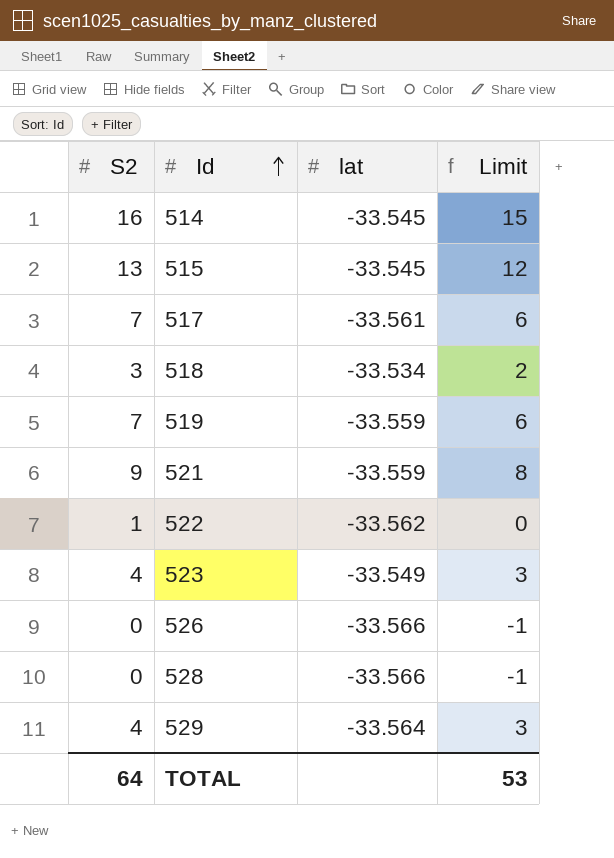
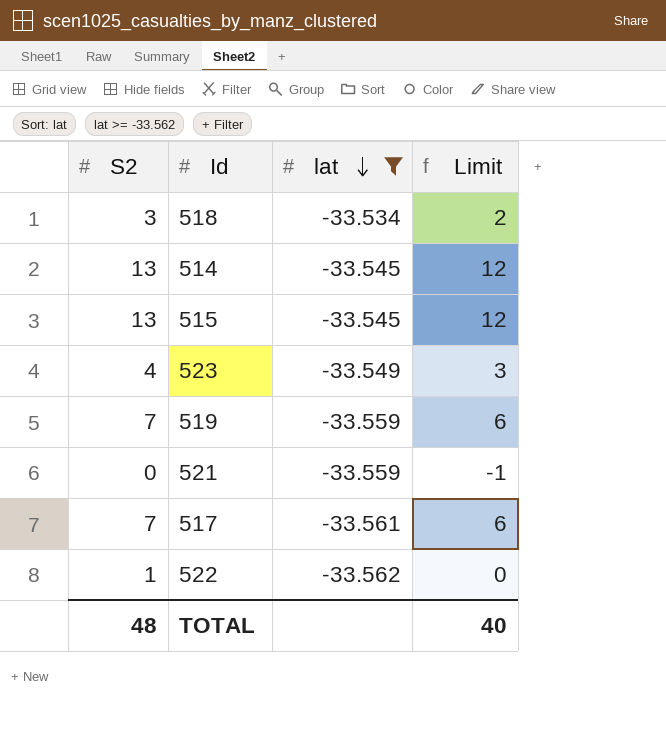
filter: none -> lat >= -33.562
row order: Id ascending -> lat descending
514 | S2: 16 -> 13
514 | Limit: 15 -> 12
521 | S2: 9 -> 0
521 | Limit: 8 -> -1
TOTAL | S2: 64 -> 48
TOTAL | Limit: 53 -> 40

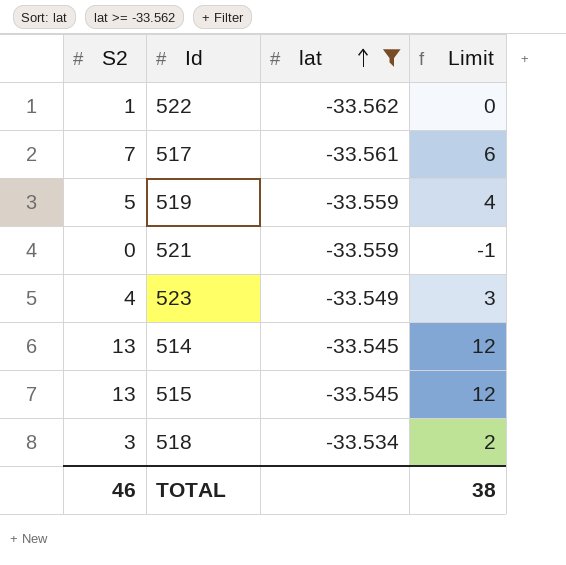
row order: lat descending -> lat ascending
519 | S2: 7 -> 5
519 | Limit: 6 -> 4
TOTAL | S2: 48 -> 46
TOTAL | Limit: 40 -> 38

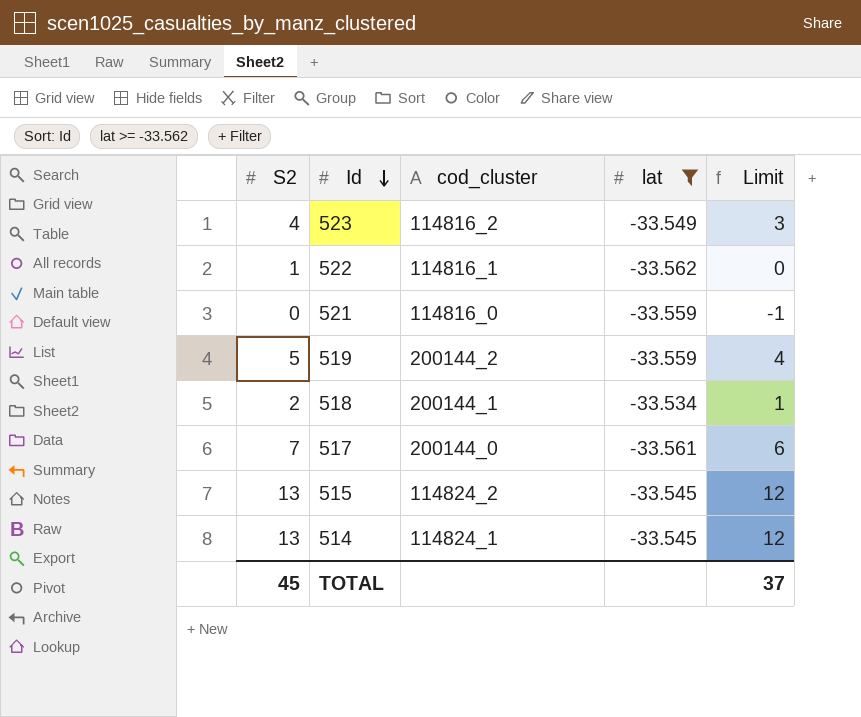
row order: lat ascending -> Id descending
column cod_cluster | position: none -> 3
518 | S2: 3 -> 2
518 | Limit: 2 -> 1
TOTAL | S2: 46 -> 45
TOTAL | Limit: 38 -> 37

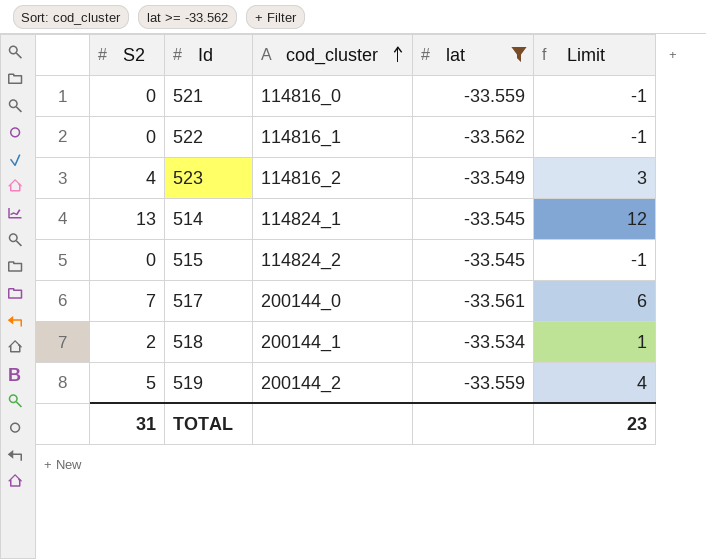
row order: Id descending -> cod_cluster ascending
522 | S2: 1 -> 0
522 | Limit: 0 -> -1
515 | S2: 13 -> 0
515 | Limit: 12 -> -1
TOTAL | S2: 45 -> 31
TOTAL | Limit: 37 -> 23

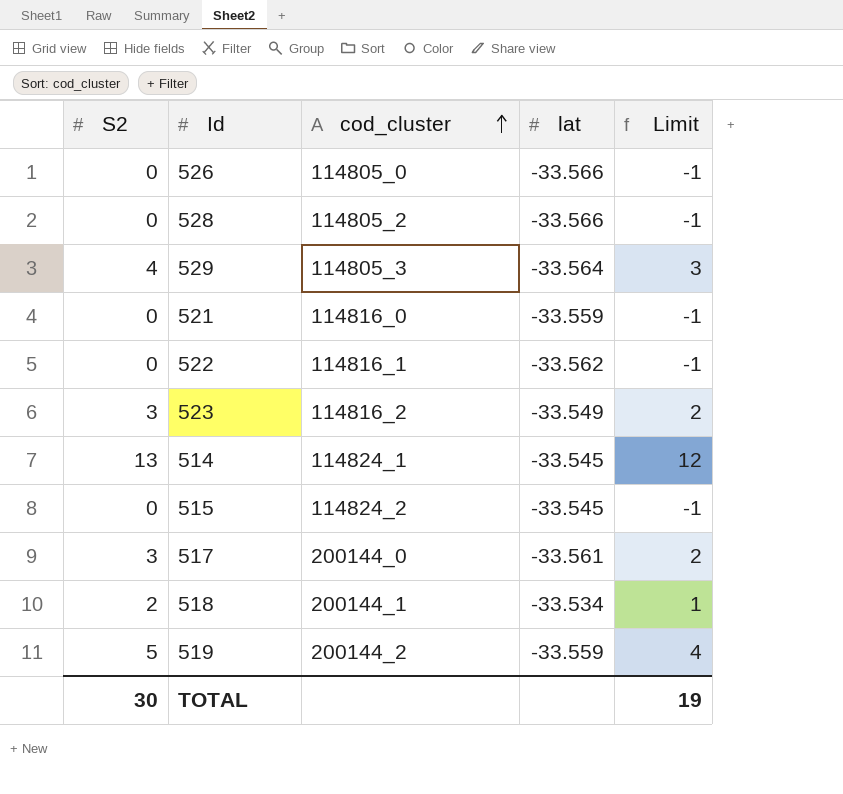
filter: lat >= -33.562 -> none
523 | S2: 4 -> 3
523 | Limit: 3 -> 2
517 | S2: 7 -> 3
517 | Limit: 6 -> 2
TOTAL | S2: 31 -> 30
TOTAL | Limit: 23 -> 19

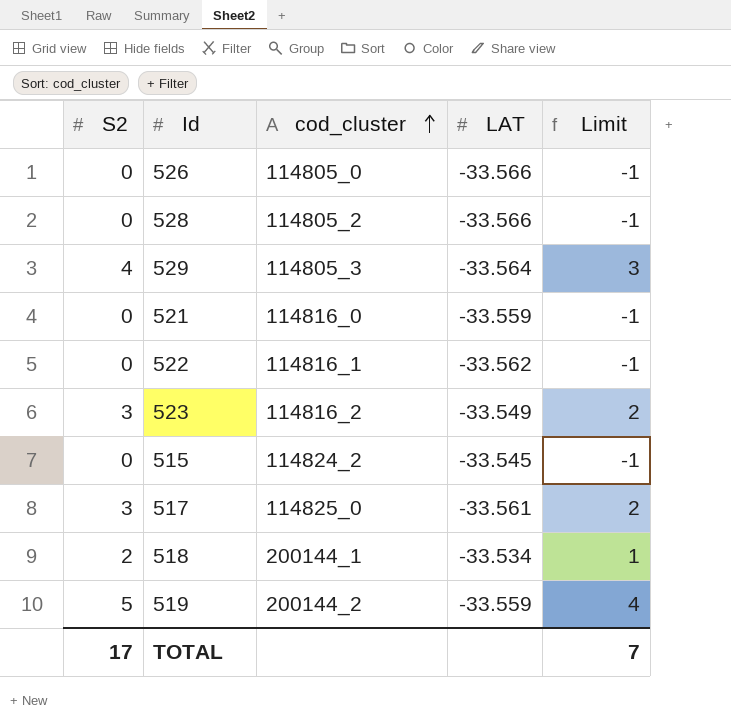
column name: lat -> LAT
row 514: 13 | 114824_1 | -33.545 | 12 -> none
517 | cod_cluster: 200144_0 -> 114825_0
TOTAL | S2: 30 -> 17
TOTAL | Limit: 19 -> 7

